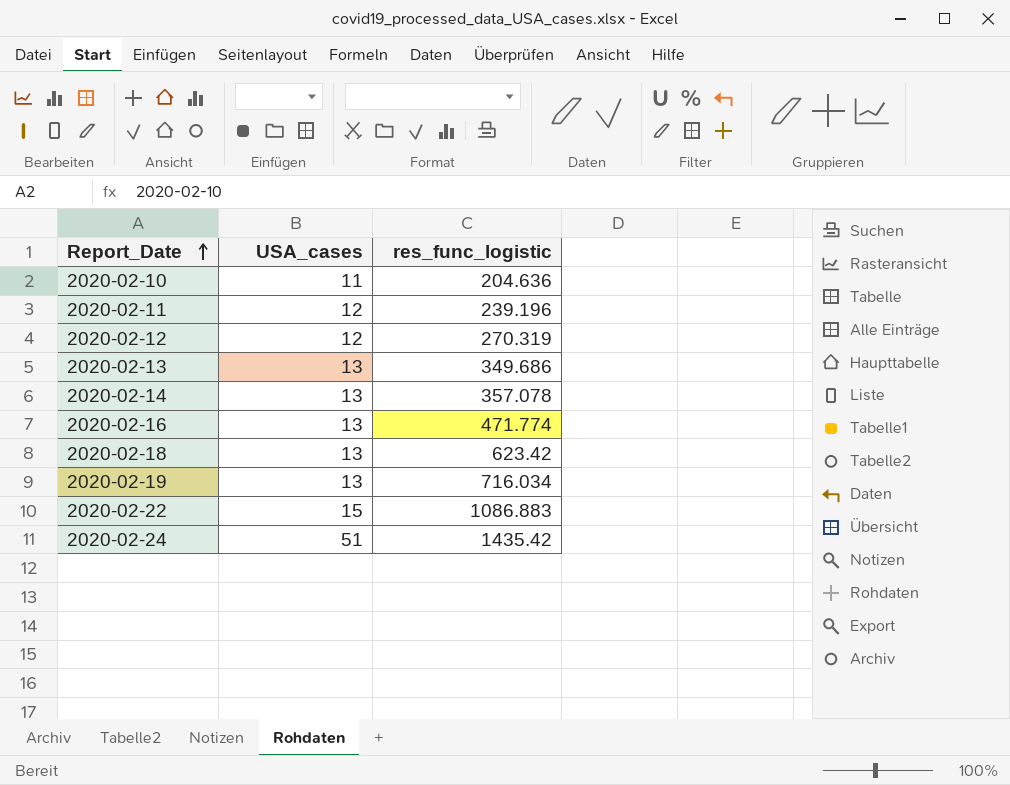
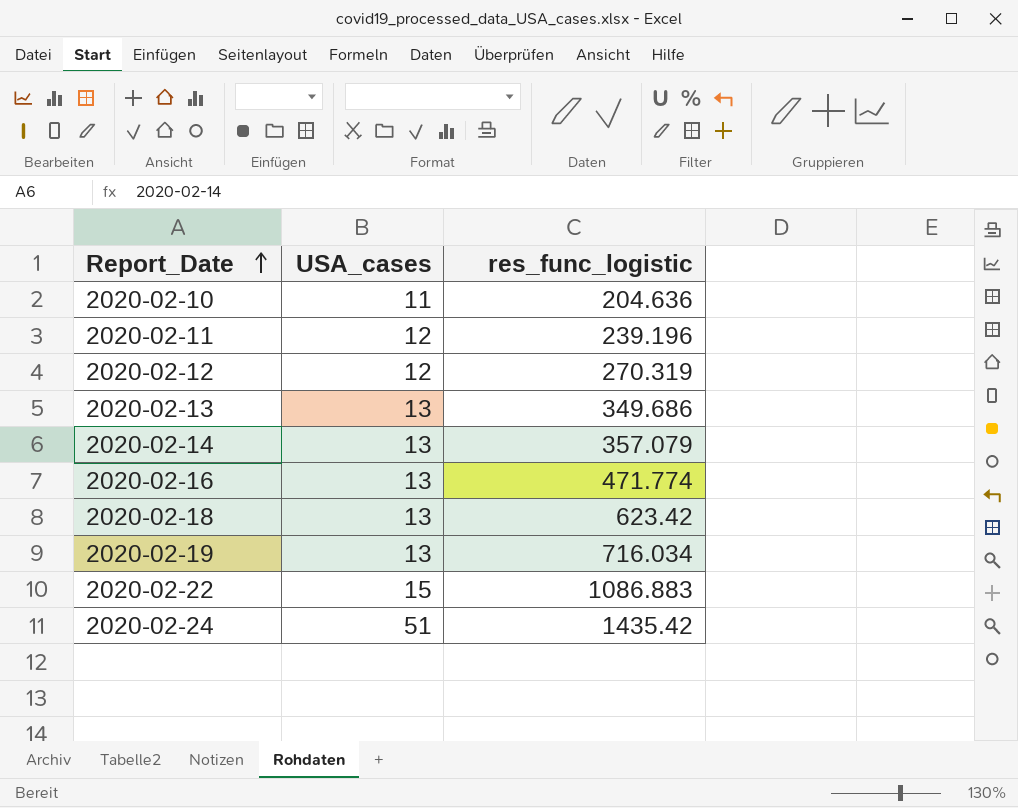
2020-02-14 | res_func_logistic: 357.078 -> 357.079

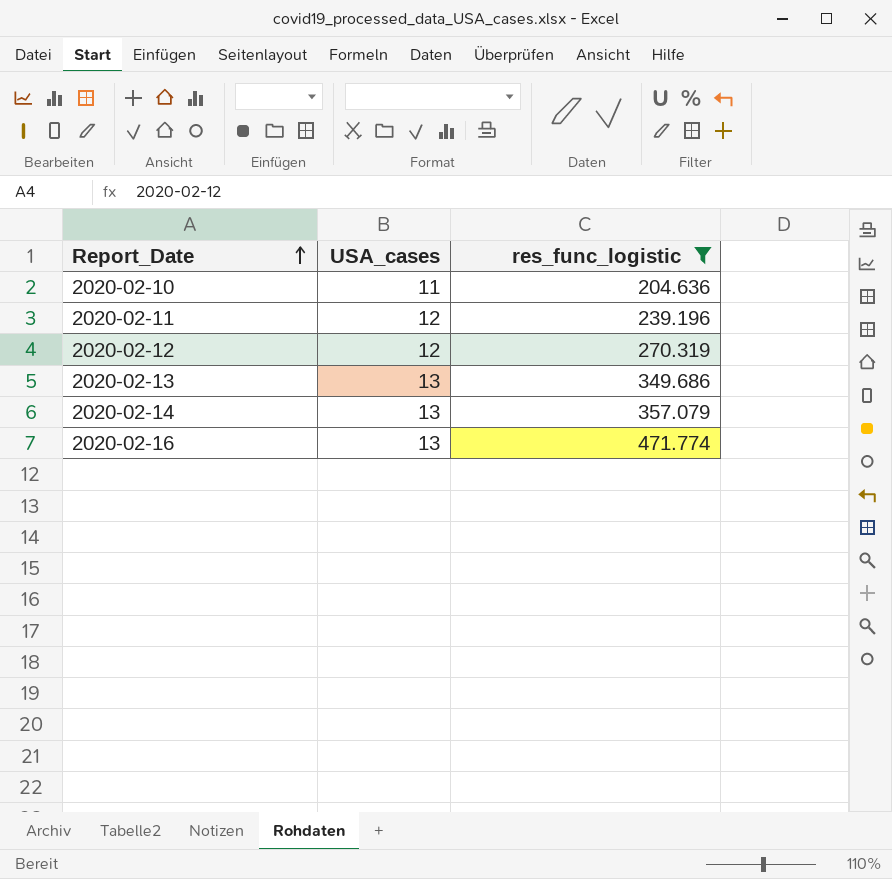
filter: none -> res_func_logistic <= 471.774

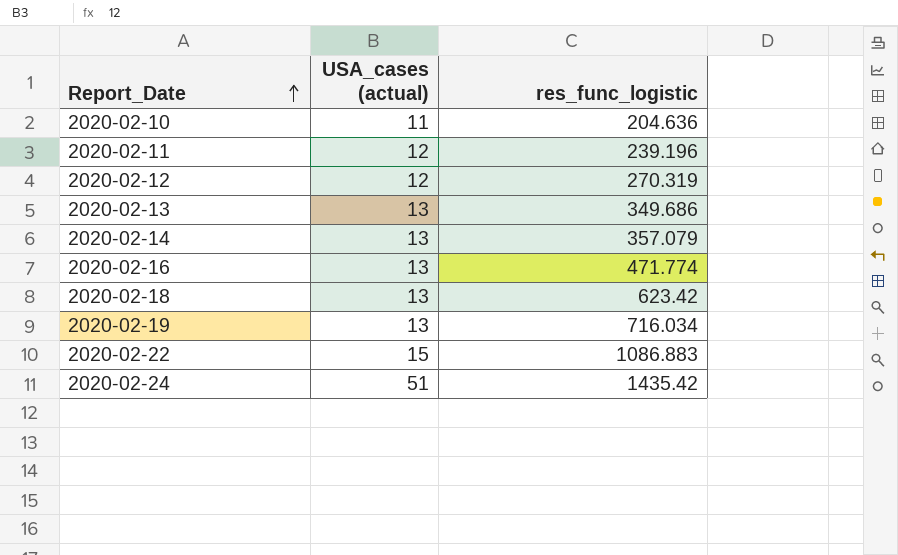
filter: res_func_logistic <= 471.774 -> none
column name: USA_cases -> USA_cases (actual)

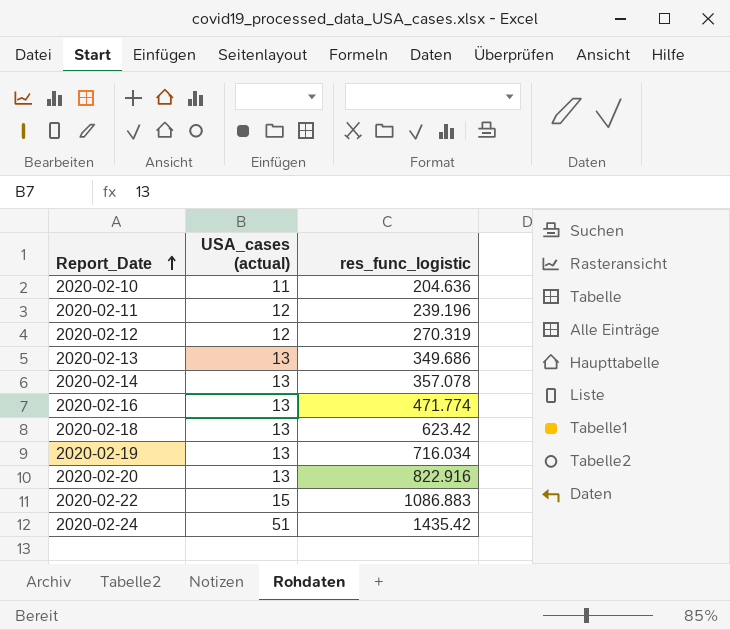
2020-02-14 | res_func_logistic: 357.079 -> 357.078
row 2020-02-20: none -> 13 | 822.916

